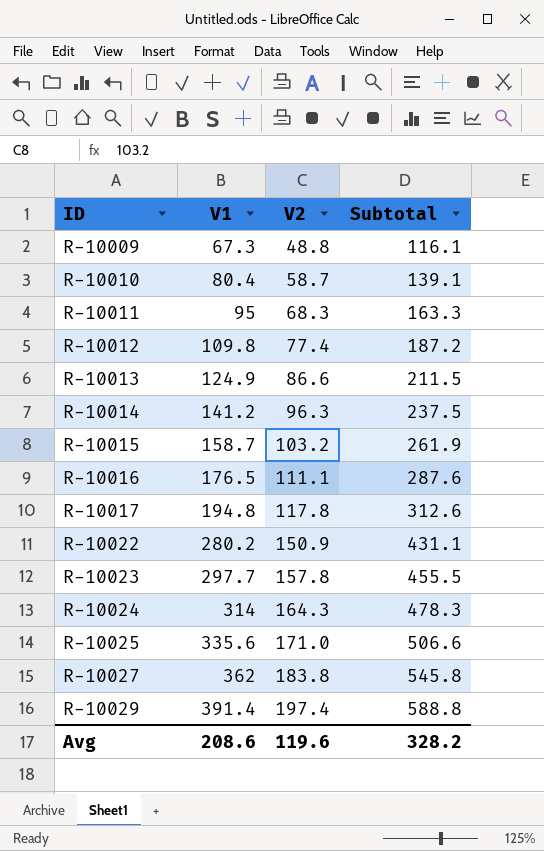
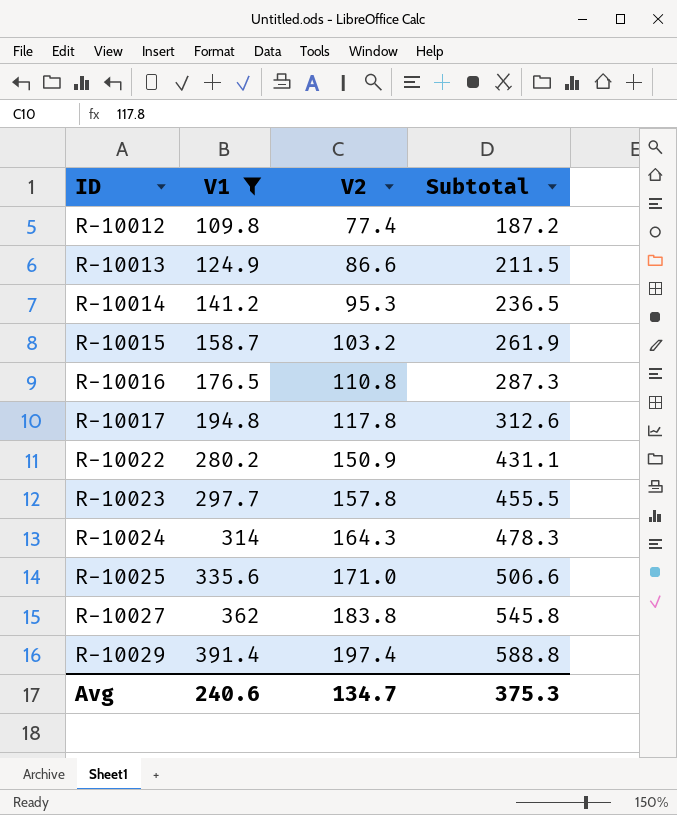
filter: none -> V1 >= 109.8
R-10014 | V2: 96.3 -> 95.3
R-10014 | Subtotal: 237.5 -> 236.5
R-10016 | V2: 111.1 -> 110.8
R-10016 | Subtotal: 287.6 -> 287.3
Avg | V1: 208.6 -> 240.6
Avg | V2: 119.6 -> 134.7
Avg | Subtotal: 328.2 -> 375.3

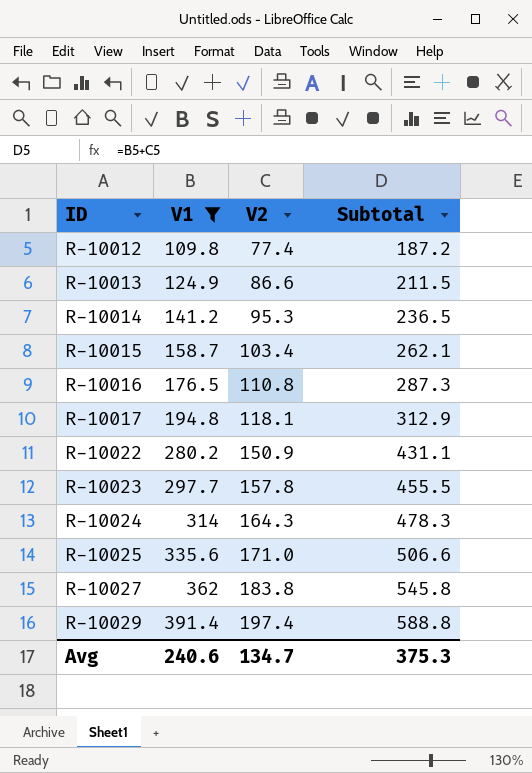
R-10015 | V2: 103.2 -> 103.4
R-10015 | Subtotal: 261.9 -> 262.1
R-10017 | V2: 117.8 -> 118.1
R-10017 | Subtotal: 312.6 -> 312.9

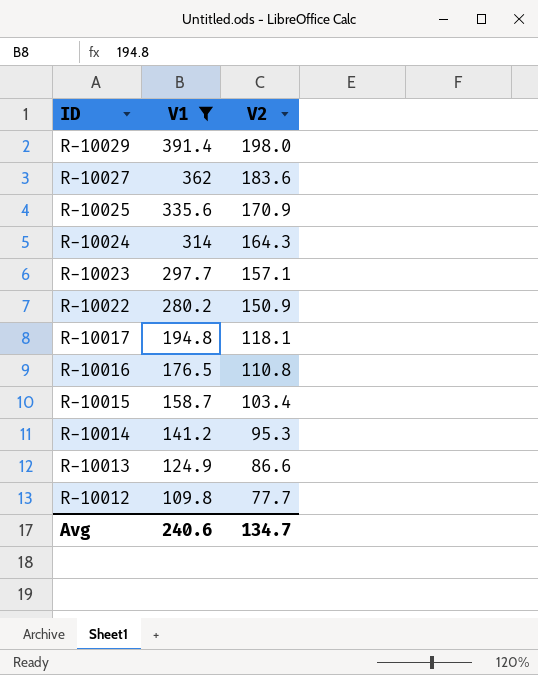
row order: ID ascending -> ID descending
column Subtotal | formula: [V1] + [V2] -> none
R-10029 | V2: 197.4 -> 198.0
R-10027 | V2: 183.8 -> 183.6
R-10025 | V2: 171.0 -> 170.9
R-10023 | V2: 157.8 -> 157.1
R-10012 | V2: 77.4 -> 77.7

